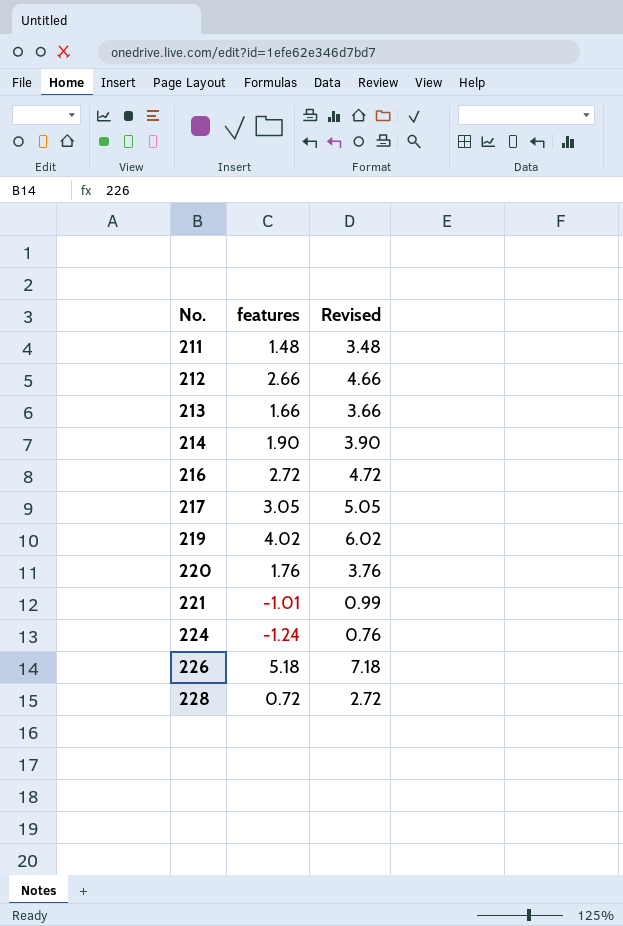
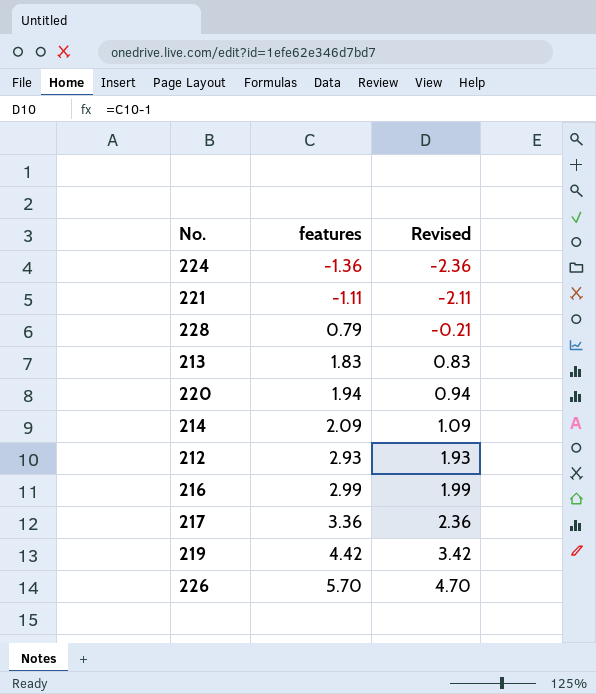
row order: No. ascending -> features ascending
column Revised | formula: [features] + 2 -> [features] - 1
row 211: 1.48 | 3.48 -> none
224 | features: -1.24 -> -1.36
221 | features: -1.01 -> -1.11
228 | features: 0.72 -> 0.79
213 | features: 1.66 -> 1.83
220 | features: 1.76 -> 1.94
214 | features: 1.90 -> 2.09
212 | features: 2.66 -> 2.93
216 | features: 2.72 -> 2.99
217 | features: 3.05 -> 3.36
219 | features: 4.02 -> 4.42
226 | features: 5.18 -> 5.70

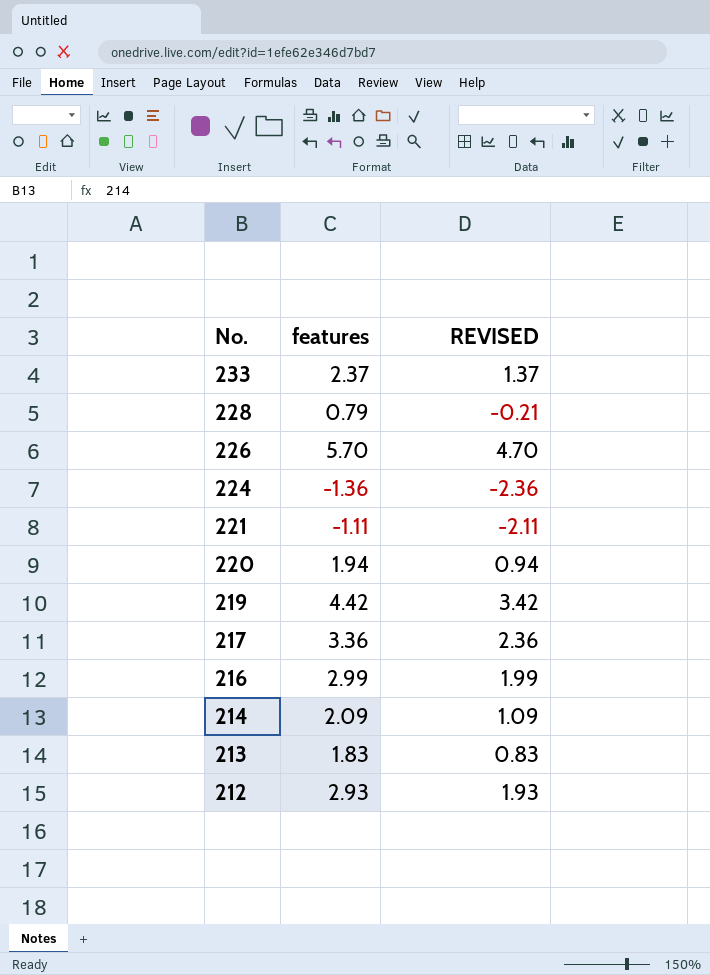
row order: features ascending -> No. descending
column name: Revised -> REVISED
row 233: none -> 2.37 | 1.37

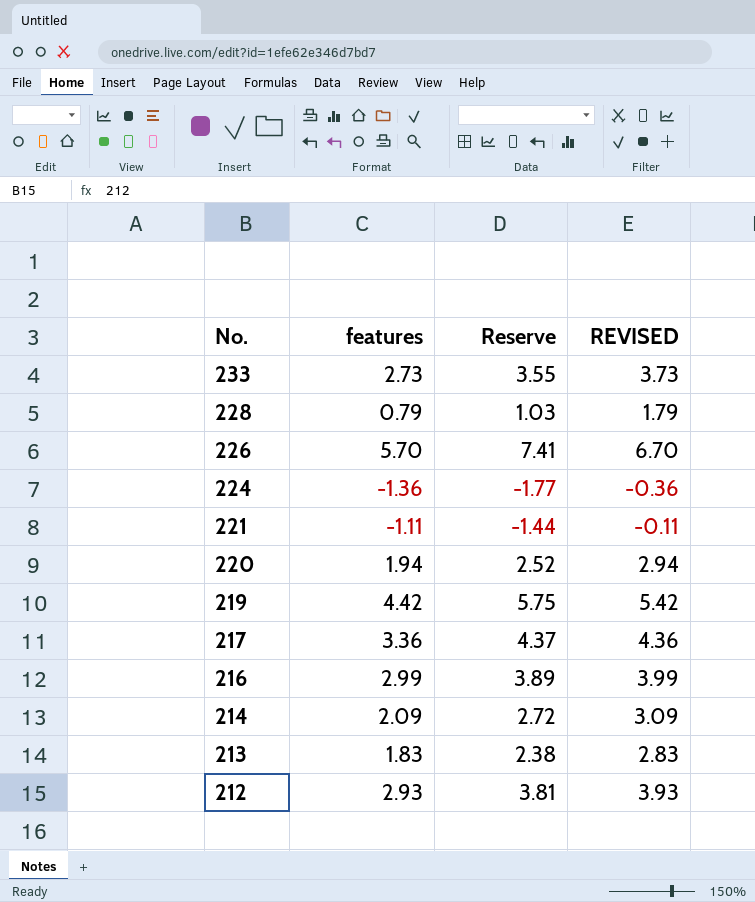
column Reserve | formula: none -> [features] * 1.3
column REVISED | formula: [features] - 1 -> [features] + 1
233 | features: 2.37 -> 2.73

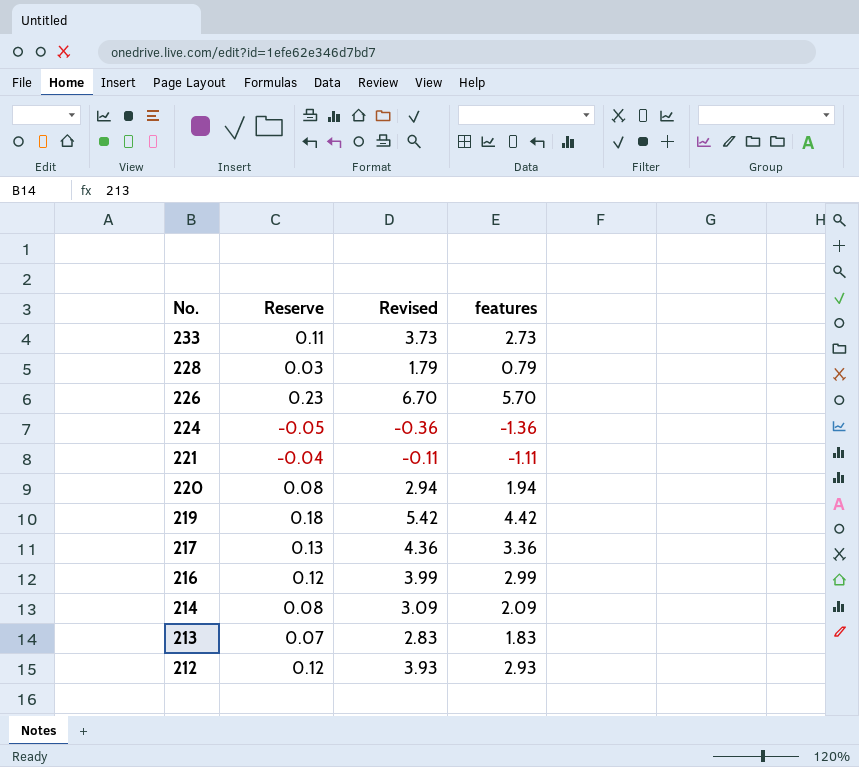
column Reserve | formula: [features] * 1.3 -> [features] * 0.04
column name: REVISED -> Revised
column features | position: 2 -> 4

